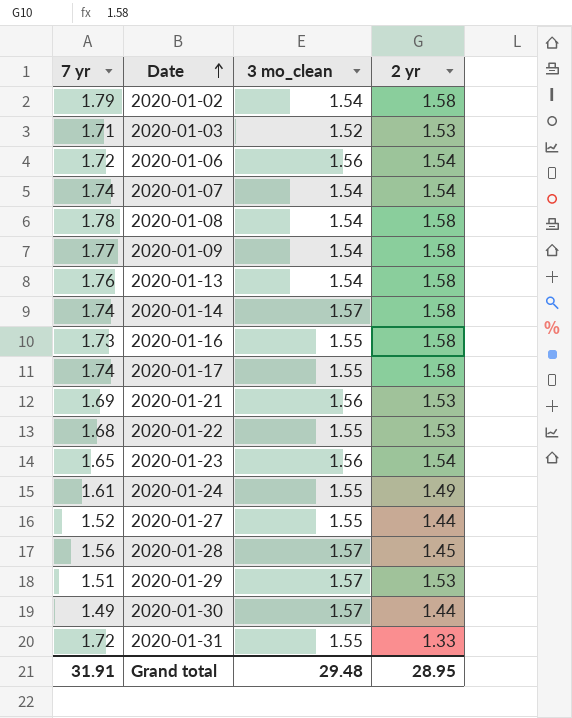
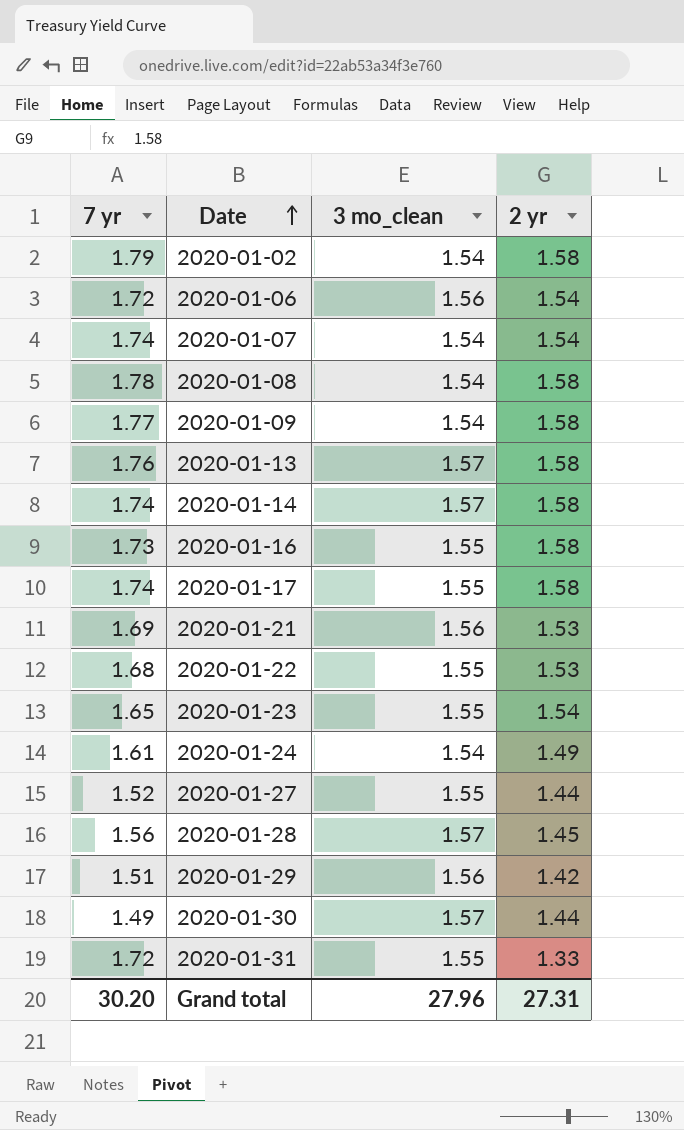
row 2020-01-03: 1.71 | 1.52 | 1.53 -> none
2020-01-13 | 3 mo_clean: 1.54 -> 1.57
2020-01-23 | 3 mo_clean: 1.56 -> 1.55
2020-01-24 | 3 mo_clean: 1.55 -> 1.54
2020-01-29 | 3 mo_clean: 1.57 -> 1.56
2020-01-29 | 2 yr: 1.53 -> 1.42
Grand total | 7 yr: 31.91 -> 30.20
Grand total | 3 mo_clean: 29.48 -> 27.96
Grand total | 2 yr: 28.95 -> 27.31

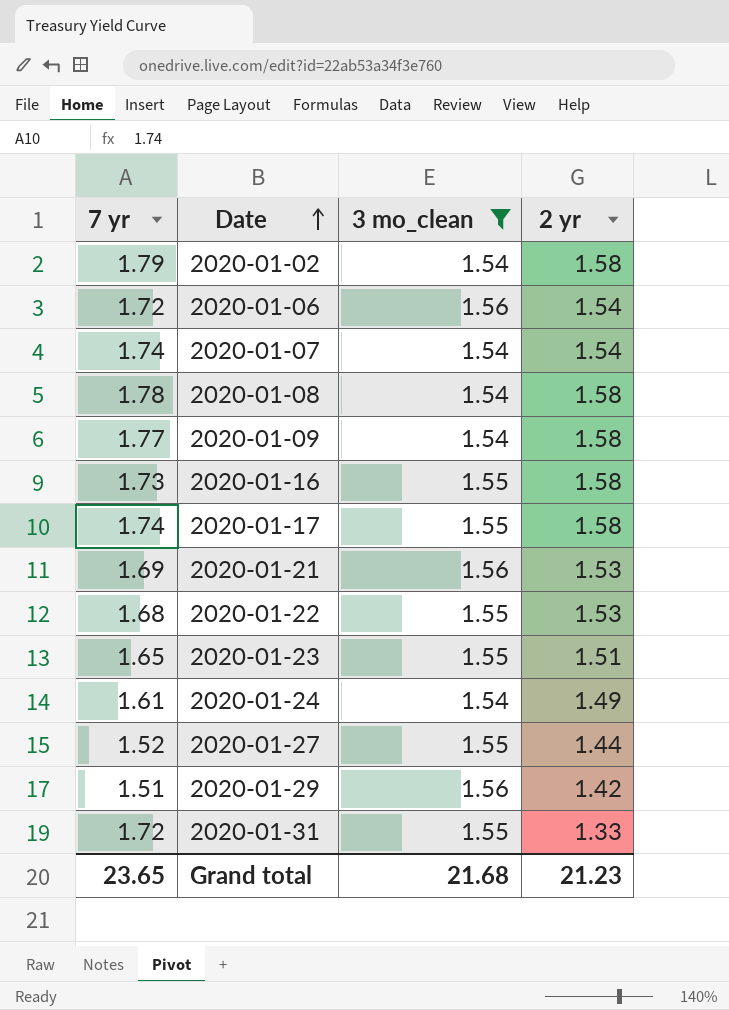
filter: none -> 3 mo_clean != 1.57
2020-01-23 | 2 yr: 1.54 -> 1.51
Grand total | 7 yr: 30.20 -> 23.65
Grand total | 3 mo_clean: 27.96 -> 21.68
Grand total | 2 yr: 27.31 -> 21.23

